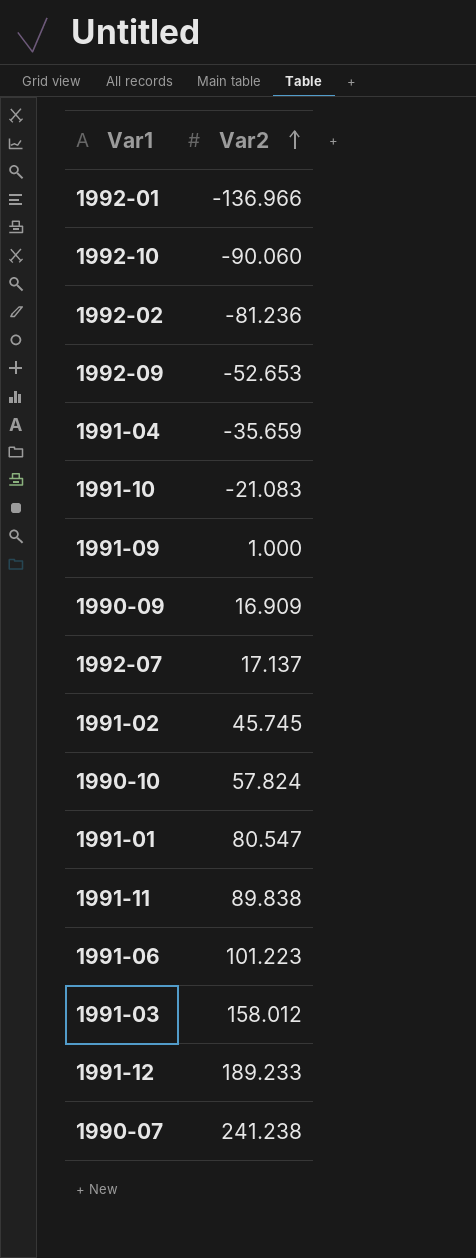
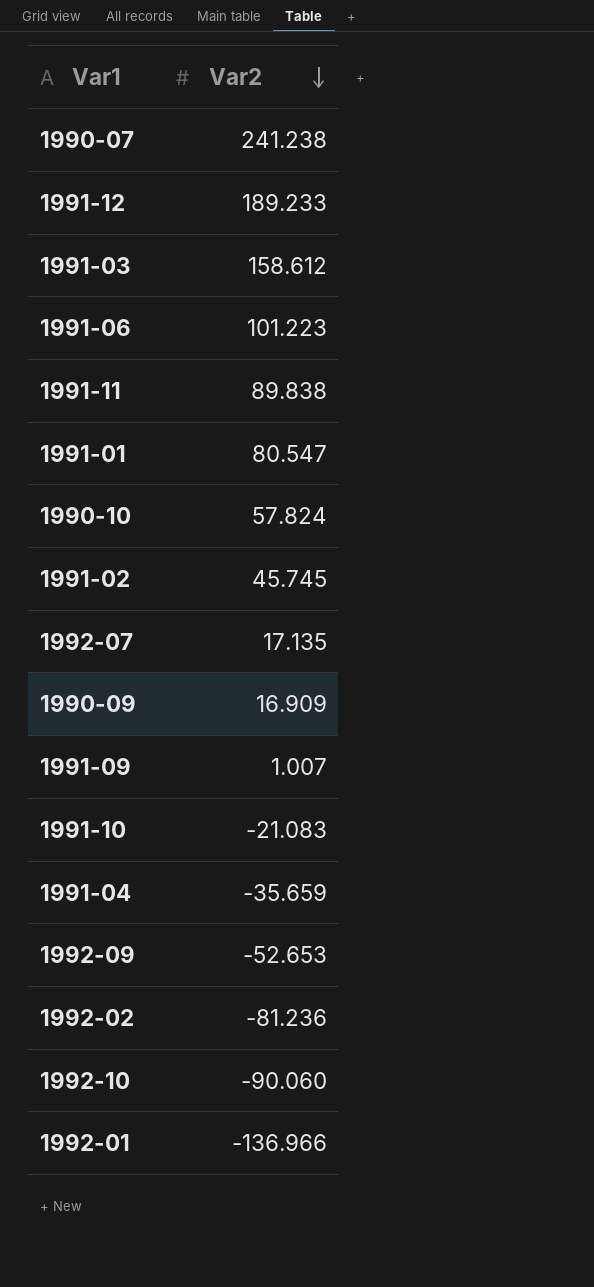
row order: Var2 ascending -> Var2 descending
1991-03 | Var2: 158.012 -> 158.612
1992-07 | Var2: 17.137 -> 17.135
1991-09 | Var2: 1.000 -> 1.007

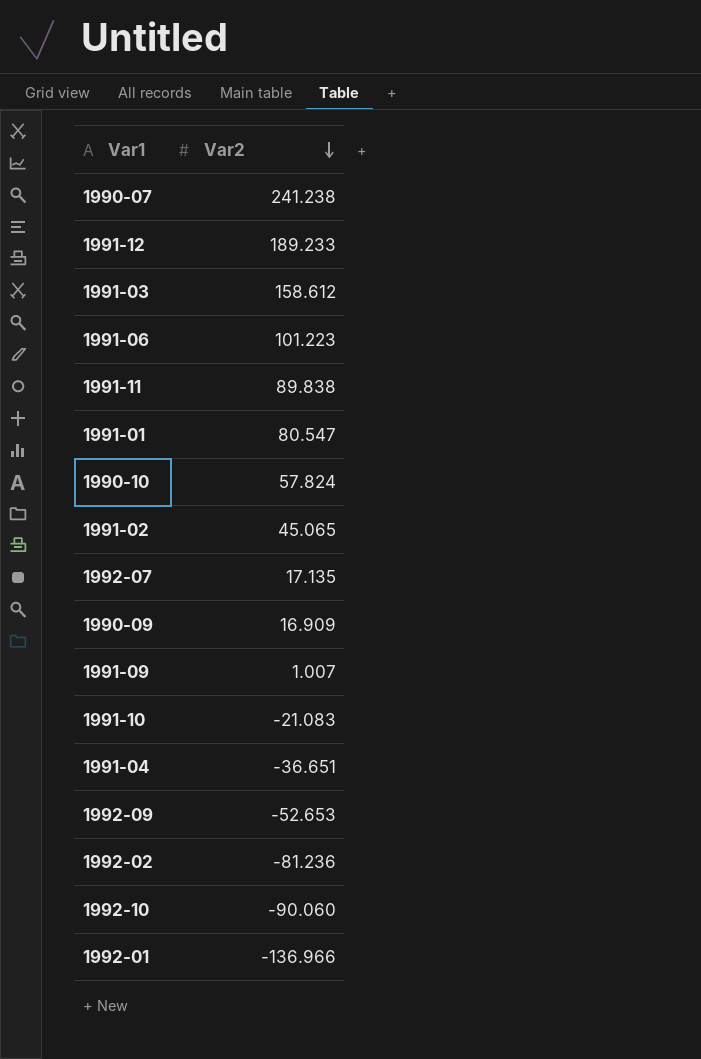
1991-02 | Var2: 45.745 -> 45.065
1991-04 | Var2: -35.659 -> -36.651

